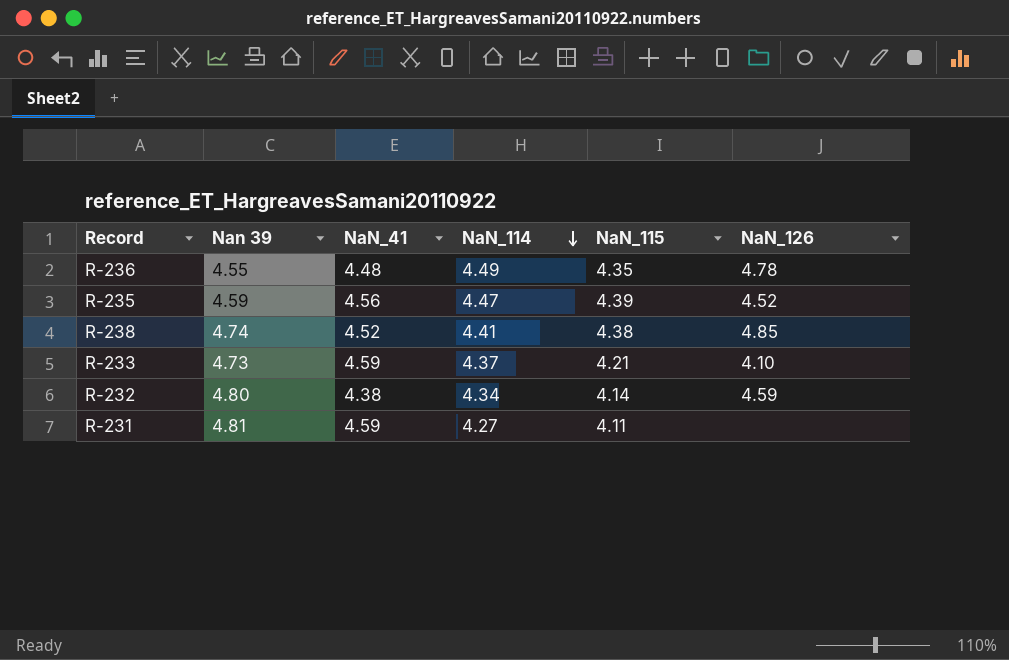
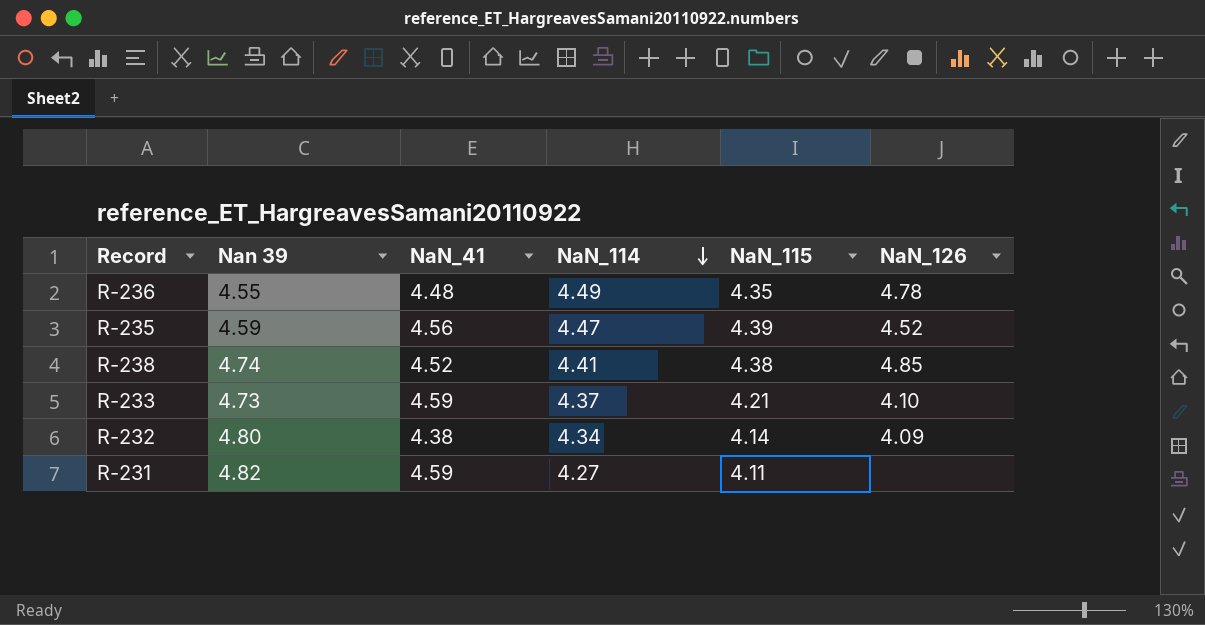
R-232 | NaN_126: 4.59 -> 4.09
R-231 | Nan 39: 4.81 -> 4.82

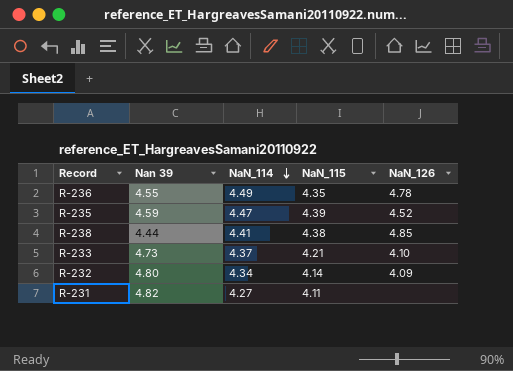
column NaN_41 | position: 3 -> none
R-238 | Nan 39: 4.74 -> 4.44

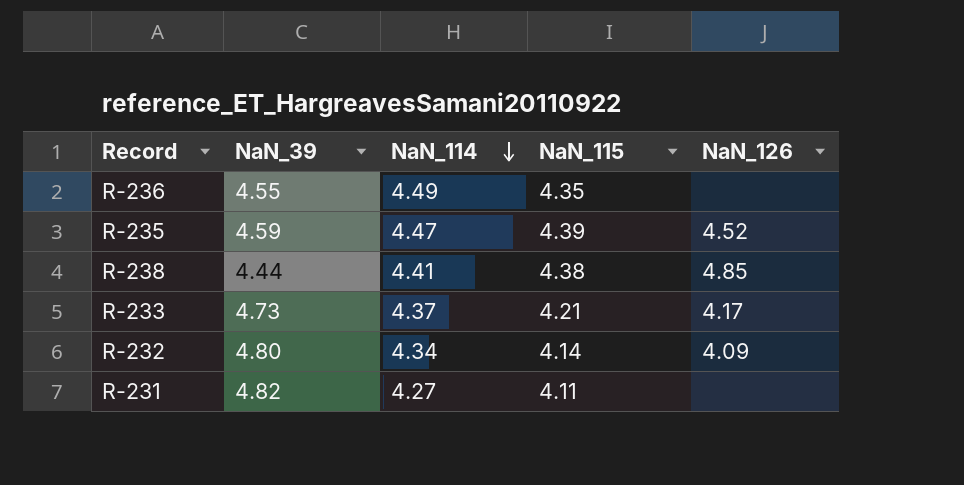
column name: Nan 39 -> NaN_39
R-236 | NaN_126: 4.78 -> none
R-233 | NaN_126: 4.10 -> 4.17

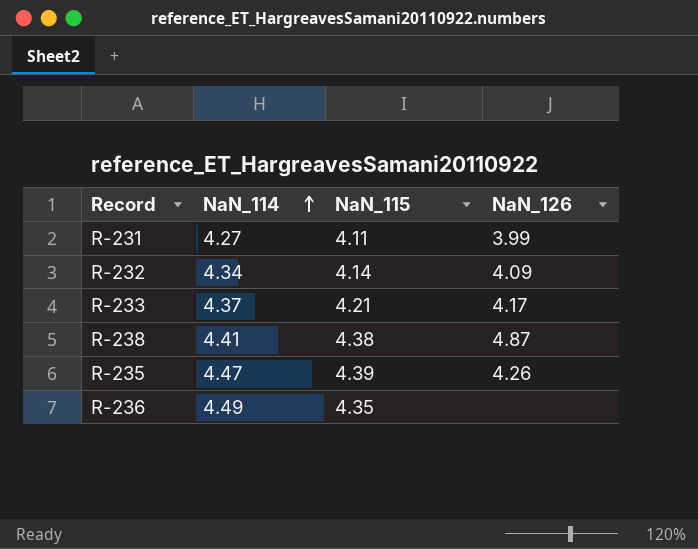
row order: NaN_114 descending -> NaN_114 ascending
column NaN_39 | position: 2 -> none
R-231 | NaN_126: none -> 3.99
R-238 | NaN_126: 4.85 -> 4.87
R-235 | NaN_126: 4.52 -> 4.26

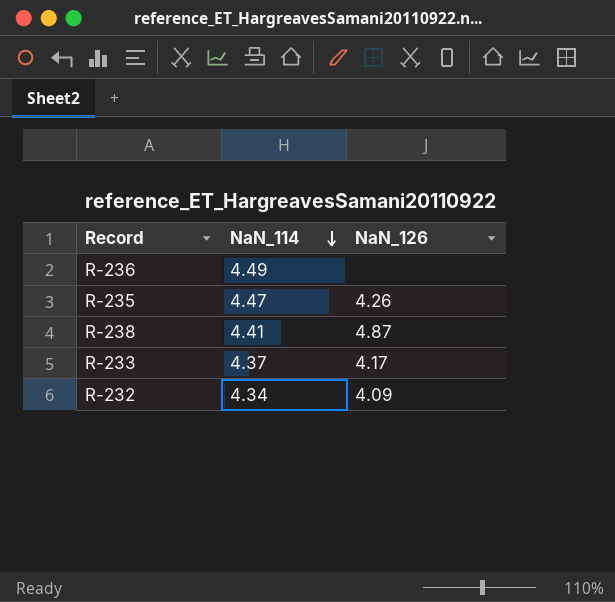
row order: NaN_114 ascending -> NaN_114 descending
column NaN_115 | position: 3 -> none
row R-231: 4.27 | 4.11 | 3.99 -> none

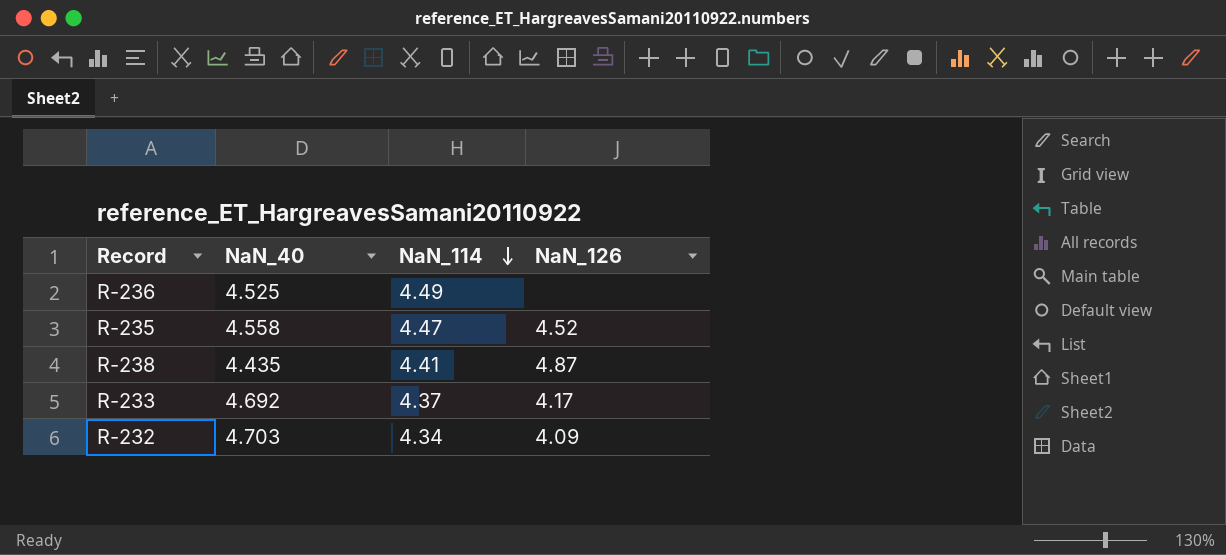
column NaN_40 | position: none -> 2
R-235 | NaN_126: 4.26 -> 4.52

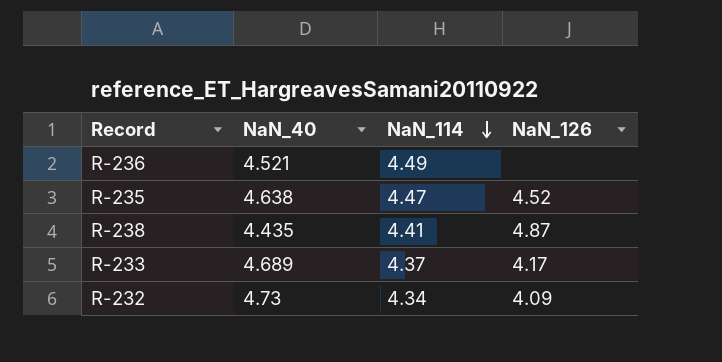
R-236 | NaN_40: 4.525 -> 4.521
R-235 | NaN_40: 4.558 -> 4.638
R-233 | NaN_40: 4.692 -> 4.689
R-232 | NaN_40: 4.703 -> 4.73

